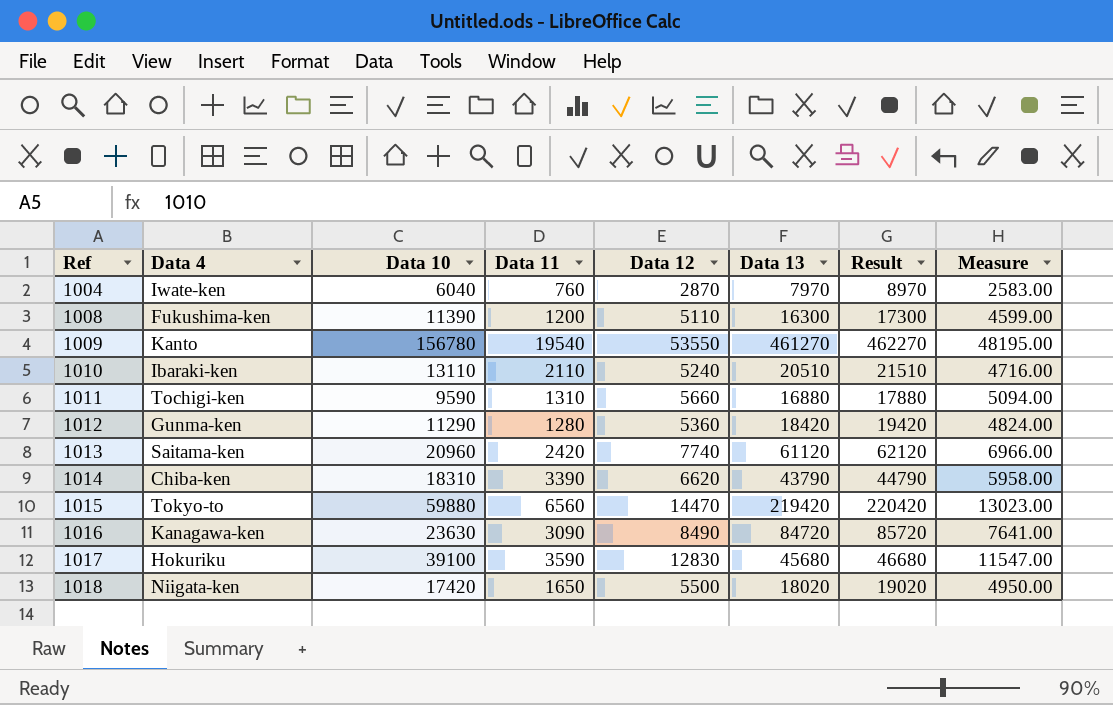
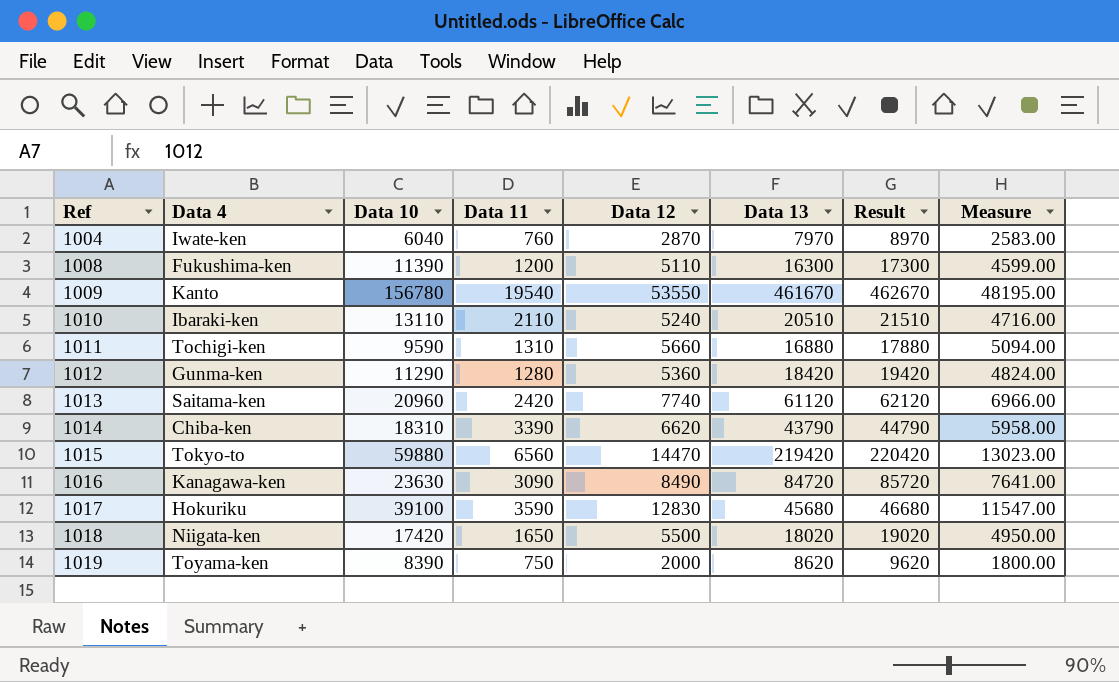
1009 | Data 13: 461270 -> 461670
1009 | Result: 462270 -> 462670
row 1019: none -> Toyama-ken | 8390 | 750 | 2000 | 8620 | 9620 | 1800.00

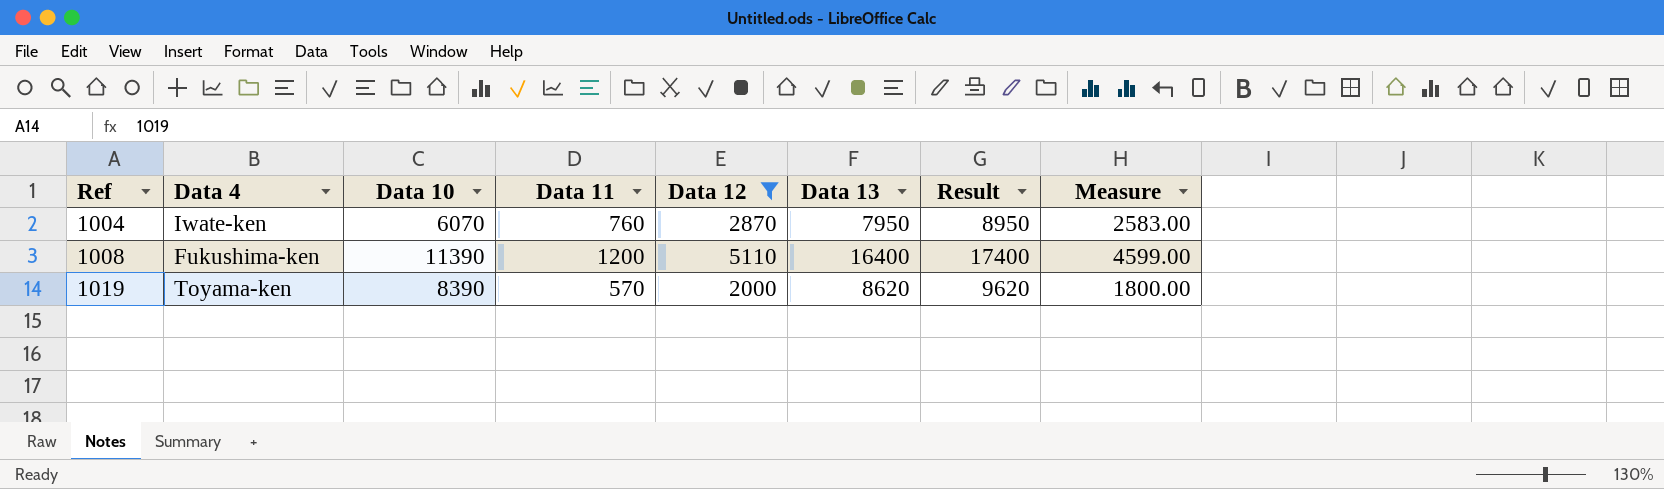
filter: none -> Data 12 <= 5110
1004 | Data 10: 6040 -> 6070
1004 | Data 13: 7970 -> 7950
1004 | Result: 8970 -> 8950
1008 | Data 13: 16300 -> 16400
1008 | Result: 17300 -> 17400
1019 | Data 11: 750 -> 570

